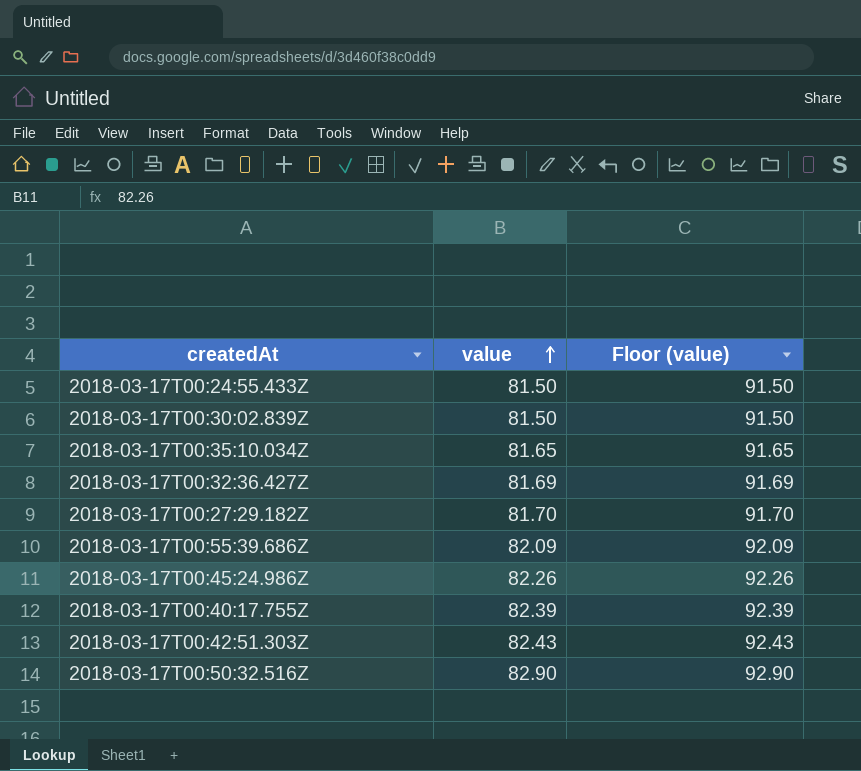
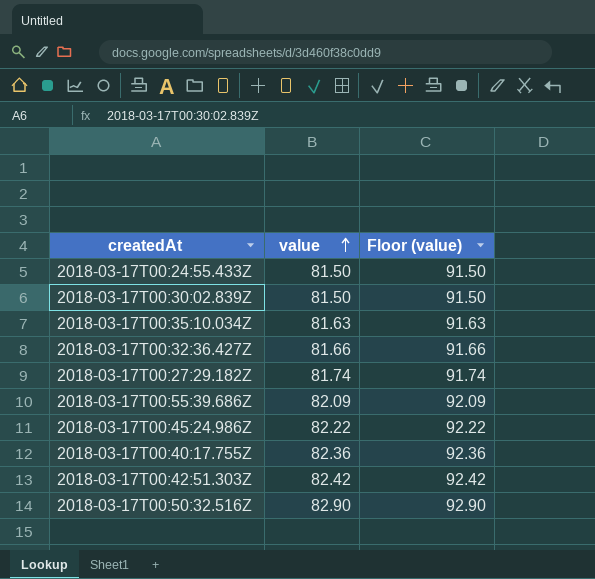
2018-03-17T00:35:10.034Z | value: 81.65 -> 81.63
2018-03-17T00:35:10.034Z | Floor (value): 91.65 -> 91.63
2018-03-17T00:32:36.427Z | value: 81.69 -> 81.66
2018-03-17T00:32:36.427Z | Floor (value): 91.69 -> 91.66
2018-03-17T00:27:29.182Z | value: 81.70 -> 81.74
2018-03-17T00:27:29.182Z | Floor (value): 91.70 -> 91.74
2018-03-17T00:45:24.986Z | value: 82.26 -> 82.22
2018-03-17T00:45:24.986Z | Floor (value): 92.26 -> 92.22
2018-03-17T00:40:17.755Z | value: 82.39 -> 82.36
2018-03-17T00:40:17.755Z | Floor (value): 92.39 -> 92.36
2018-03-17T00:42:51.303Z | value: 82.43 -> 82.42
2018-03-17T00:42:51.303Z | Floor (value): 92.43 -> 92.42

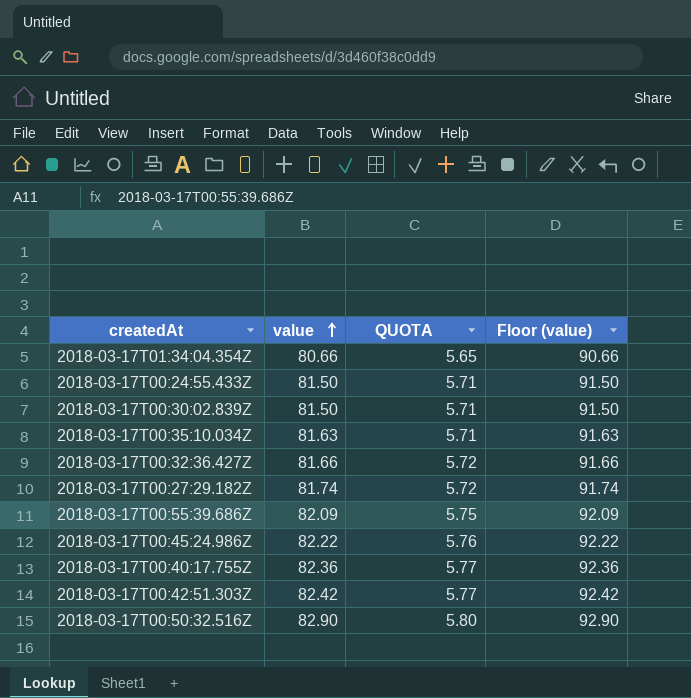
column QUOTA | formula: none -> [value] * 0.07
row 2018-03-17T01:34:04.354Z: none -> 80.66 | 5.65 | 90.66

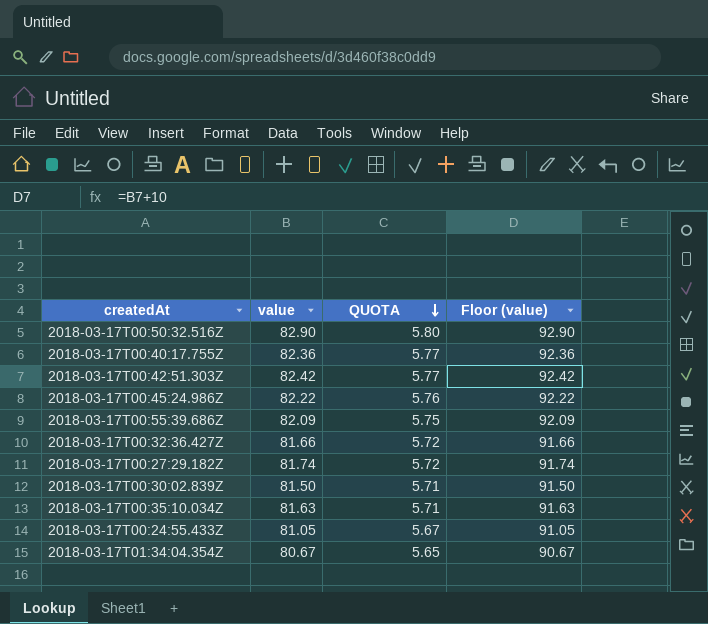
row order: value ascending -> QUOTA descending
2018-03-17T00:24:55.433Z | value: 81.50 -> 81.05
2018-03-17T00:24:55.433Z | QUOTA: 5.71 -> 5.67
2018-03-17T00:24:55.433Z | Floor (value): 91.50 -> 91.05
2018-03-17T01:34:04.354Z | value: 80.66 -> 80.67
2018-03-17T01:34:04.354Z | Floor (value): 90.66 -> 90.67

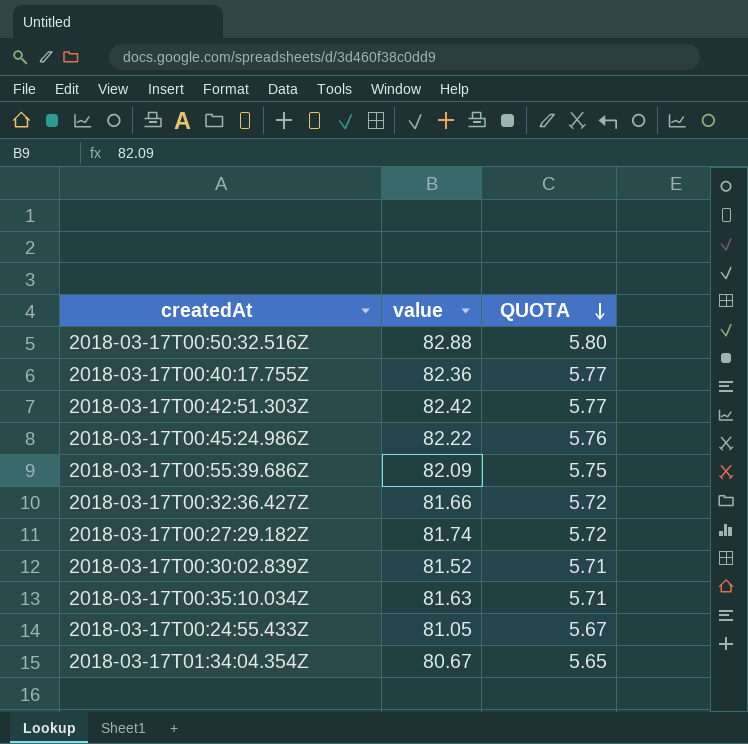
column Floor (value) | formula: [value] + 10 -> none
2018-03-17T00:50:32.516Z | value: 82.90 -> 82.88
2018-03-17T00:30:02.839Z | value: 81.50 -> 81.52

